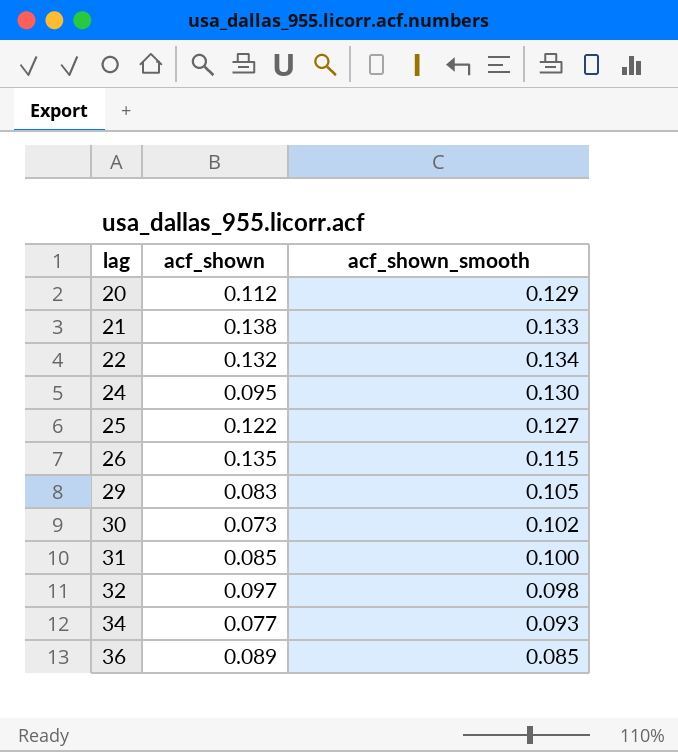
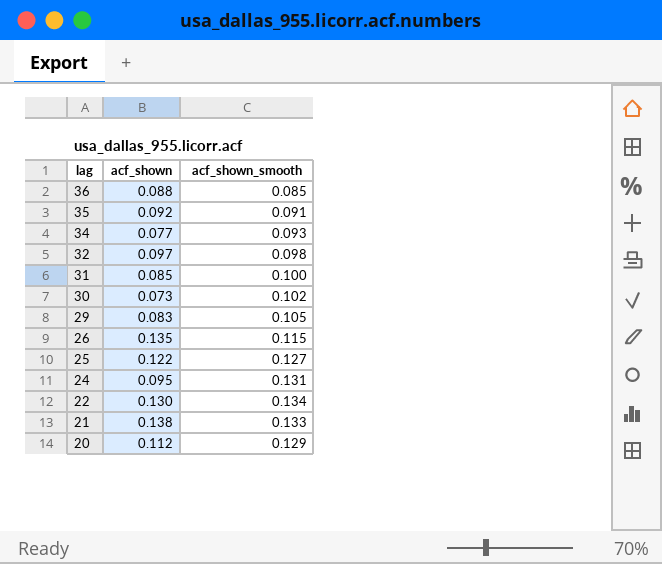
row order: lag ascending -> lag descending
36 | acf_shown: 0.089 -> 0.088
row 35: none -> 0.092 | 0.091
24 | acf_shown_smooth: 0.130 -> 0.131
22 | acf_shown: 0.132 -> 0.130

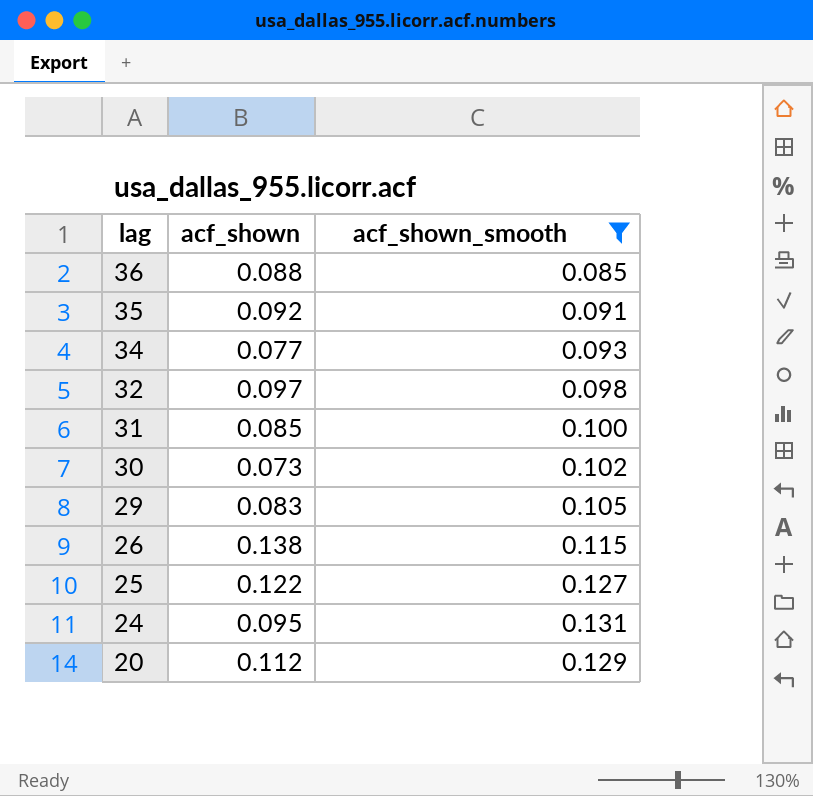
filter: none -> acf_shown_smooth <= 0.131
26 | acf_shown: 0.135 -> 0.138

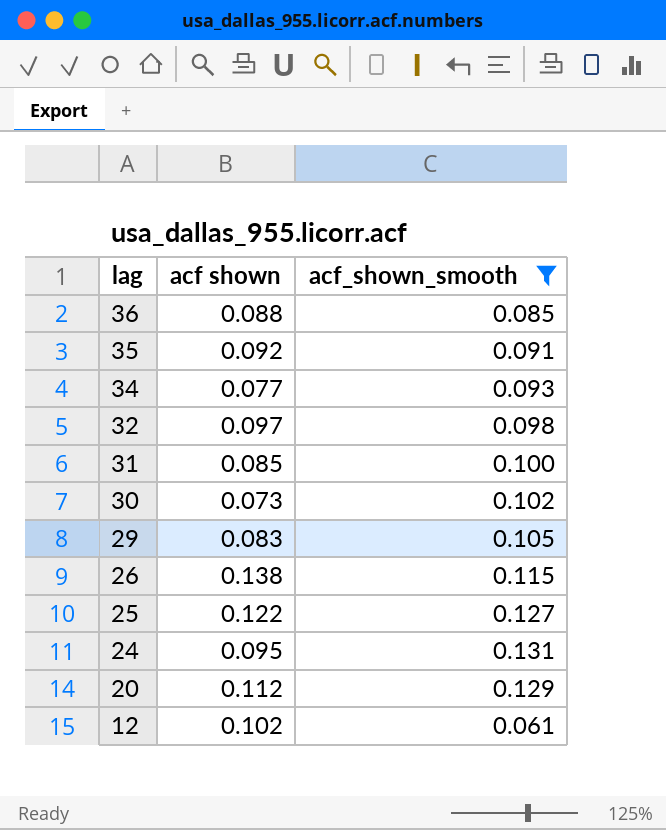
column name: acf_shown -> acf shown
row 12: none -> 0.102 | 0.061

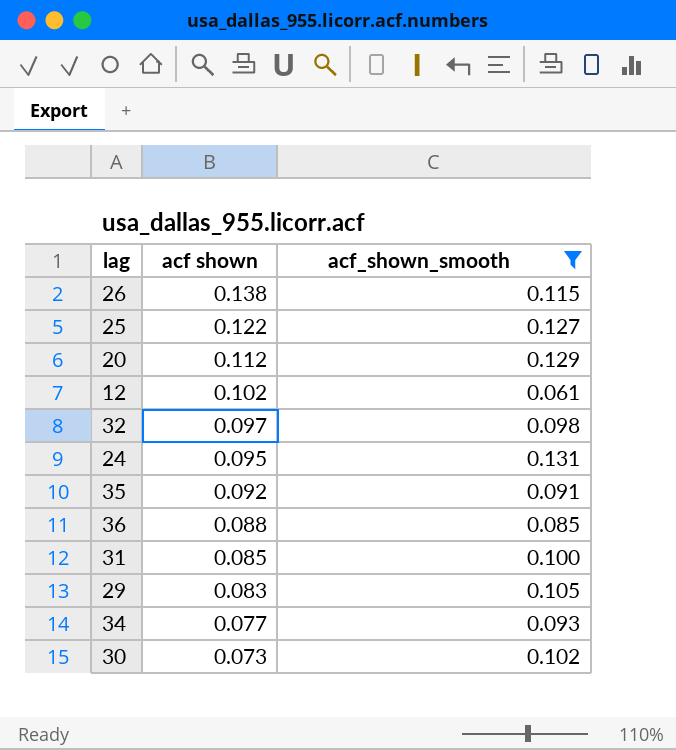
row order: lag descending -> acf shown descending

